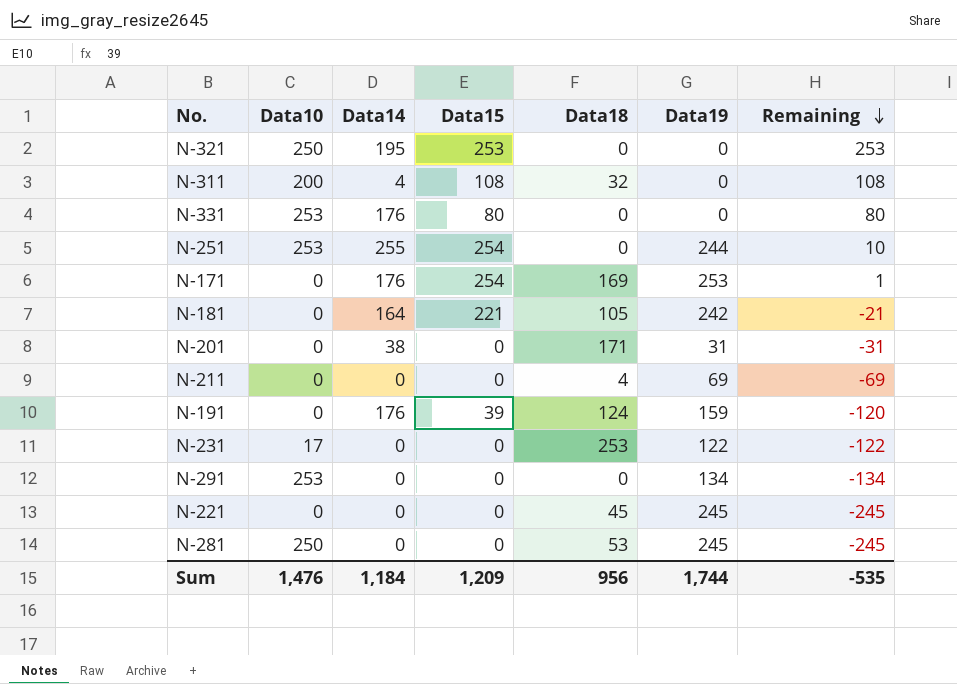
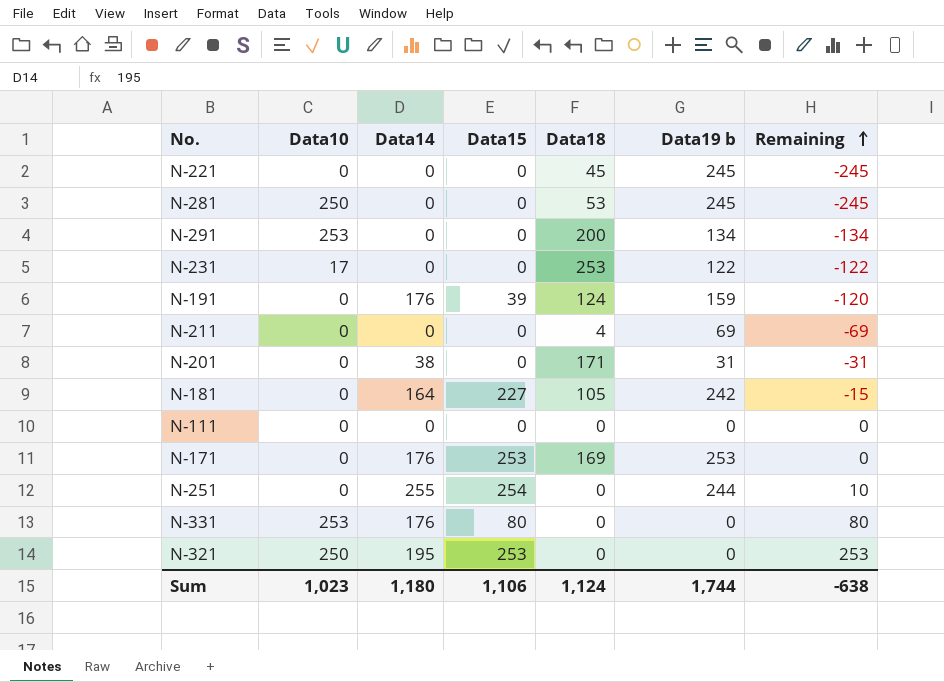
row order: Remaining descending -> Remaining ascending
column name: Data19 -> Data19 b
row N-311: 200 | 4 | 108 | 32 | 0 | 108 -> none
N-291 | Data18: 0 -> 200
N-181 | Data15: 221 -> 227
N-181 | Remaining: -21 -> -15
row N-111: none -> 0 | 0 | 0 | 0 | 0 | 0
N-171 | Data15: 254 -> 253
N-171 | Remaining: 1 -> 0
N-251 | Data10: 253 -> 0
Sum | Data10: 1,476 -> 1,023
Sum | Data14: 1,184 -> 1,180
Sum | Data15: 1,209 -> 1,106
Sum | Data18: 956 -> 1,124
Sum | Remaining: -535 -> -638

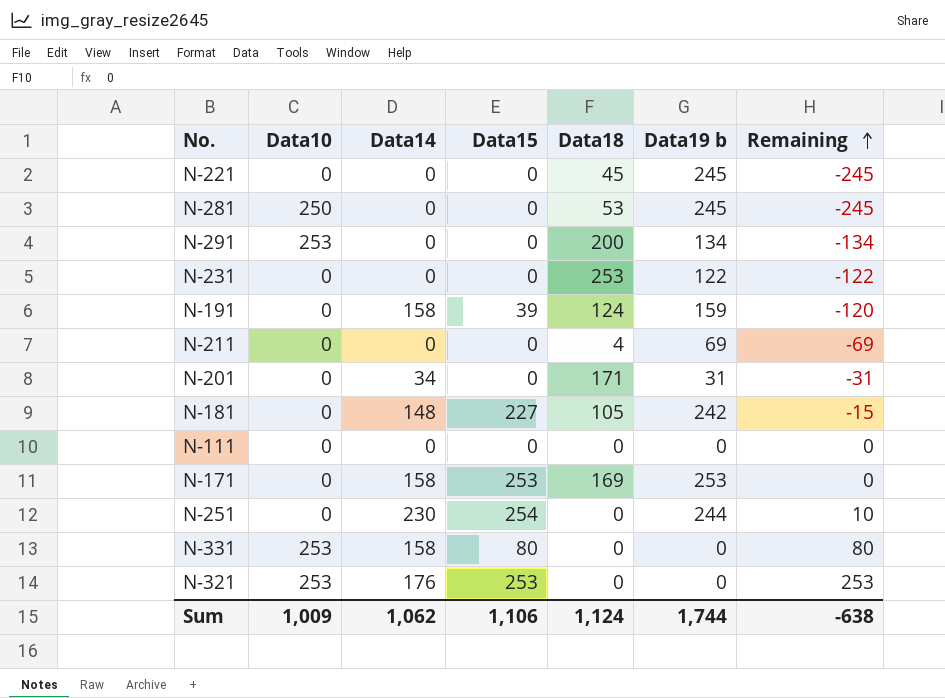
N-231 | Data10: 17 -> 0
N-191 | Data14: 176 -> 158
N-201 | Data14: 38 -> 34
N-181 | Data14: 164 -> 148
N-171 | Data14: 176 -> 158
N-251 | Data14: 255 -> 230
N-331 | Data14: 176 -> 158
N-321 | Data10: 250 -> 253
N-321 | Data14: 195 -> 176
Sum | Data10: 1,023 -> 1,009
Sum | Data14: 1,180 -> 1,062

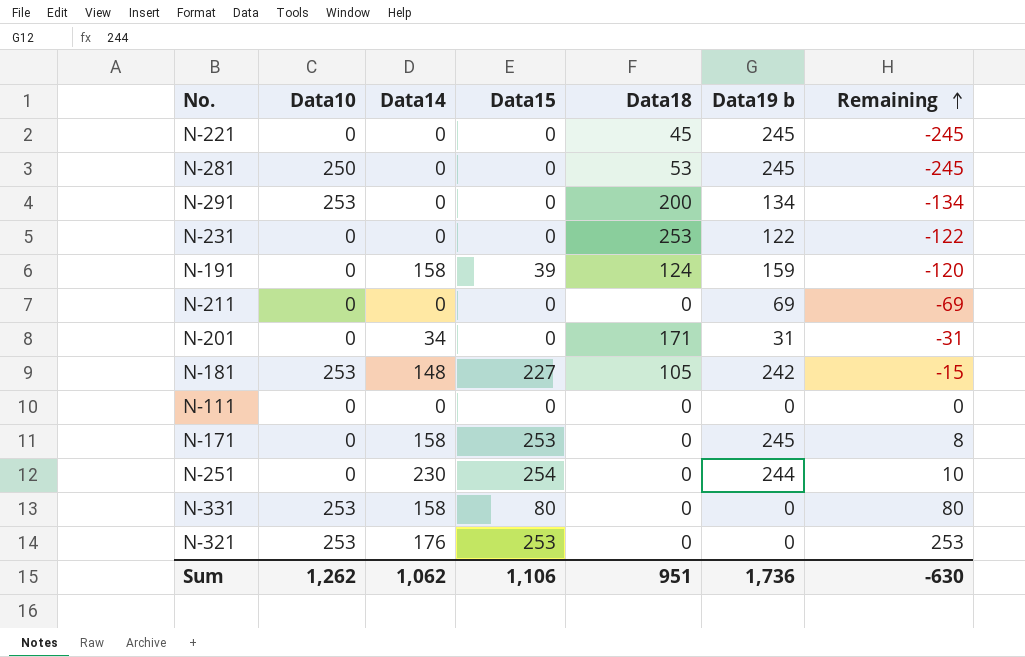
N-211 | Data18: 4 -> 0
N-181 | Data10: 0 -> 253
N-171 | Data18: 169 -> 0
N-171 | Data19 b: 253 -> 245
N-171 | Remaining: 0 -> 8
Sum | Data10: 1,009 -> 1,262
Sum | Data18: 1,124 -> 951
Sum | Data19 b: 1,744 -> 1,736
Sum | Remaining: -638 -> -630

